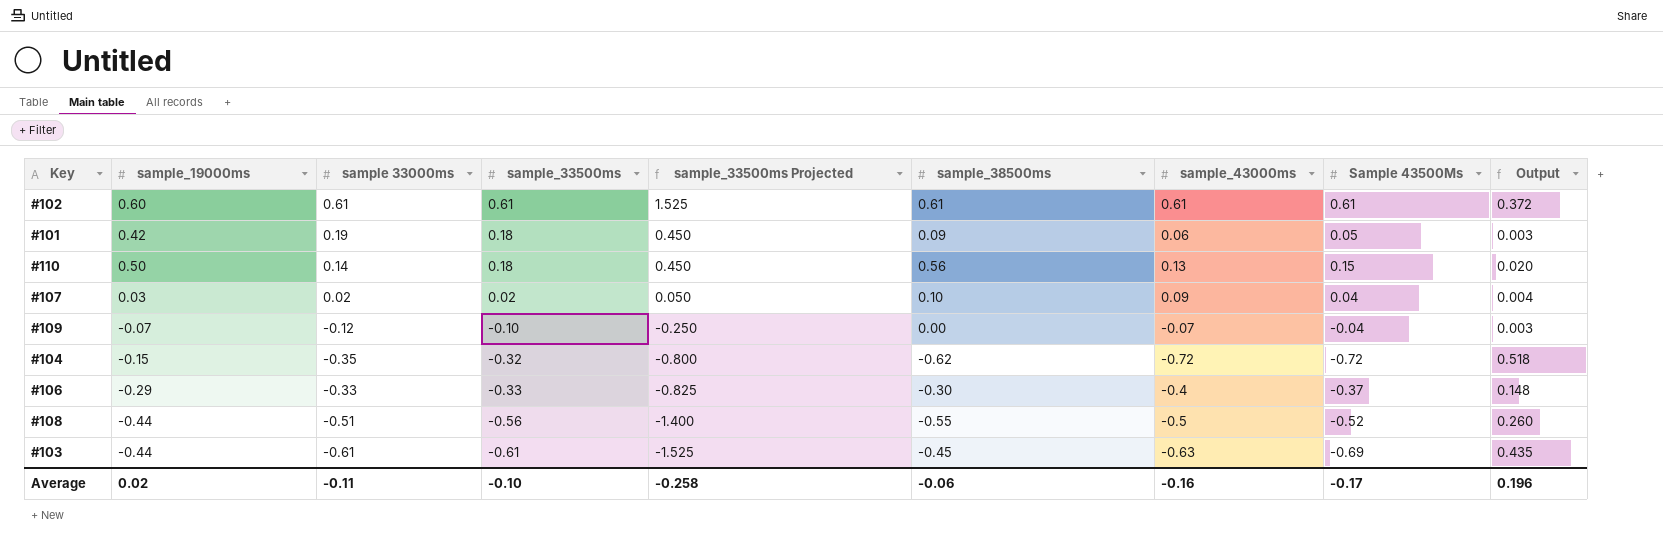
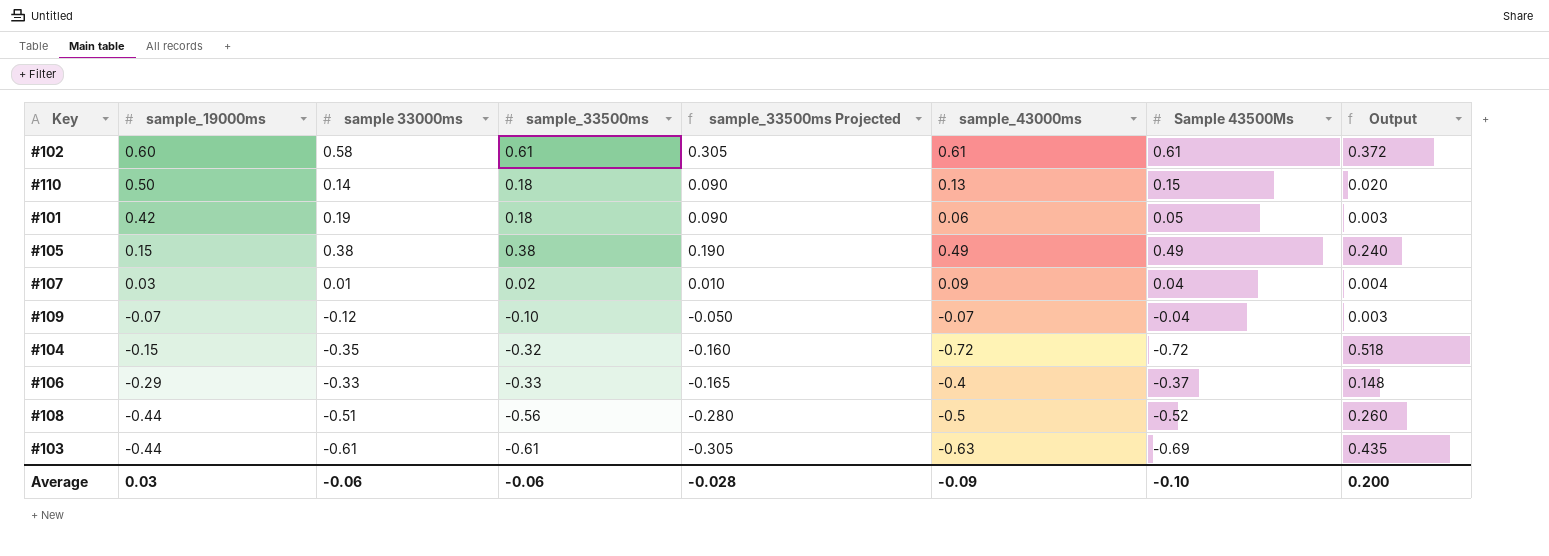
row order: sample_33500ms descending -> sample_19000ms descending
column sample_38500ms | position: 6 -> none
column sample_33500ms Projected | formula: [sample_33500ms] * 2.5 -> [sample_33500ms] * 0.5
#102 | sample 33000ms: 0.61 -> 0.58
row #105: none -> 0.15 | 0.38 | 0.38 | 0.190 | 0.49 | 0.49 | 0.240
#107 | sample 33000ms: 0.02 -> 0.01
Average | sample_19000ms: 0.02 -> 0.03
Average | sample 33000ms: -0.11 -> -0.06
Average | sample_33500ms: -0.10 -> -0.06
Average | sample_33500ms Projected: -0.258 -> -0.028
Average | sample_43000ms: -0.16 -> -0.09
Average | Sample 43500Ms: -0.17 -> -0.10
Average | Output: 0.196 -> 0.200

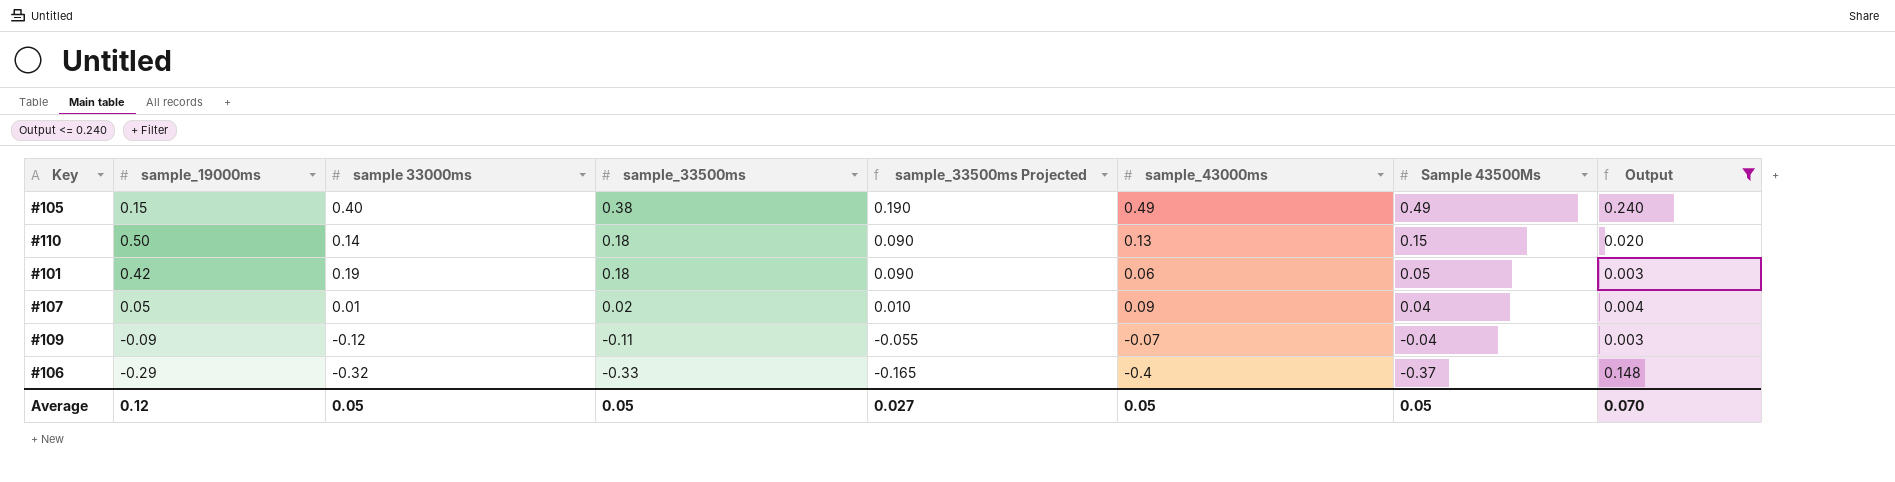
filter: none -> Output <= 0.240
row order: sample_19000ms descending -> sample_33500ms descending
#105 | sample 33000ms: 0.38 -> 0.40
#107 | sample_19000ms: 0.03 -> 0.05
#109 | sample_19000ms: -0.07 -> -0.09
#109 | sample_33500ms: -0.10 -> -0.11
#109 | sample_33500ms Projected: -0.050 -> -0.055
#106 | sample 33000ms: -0.33 -> -0.32
Average | sample_19000ms: 0.03 -> 0.12
Average | sample 33000ms: -0.06 -> 0.05
Average | sample_33500ms: -0.06 -> 0.05
Average | sample_33500ms Projected: -0.028 -> 0.027
Average | sample_43000ms: -0.09 -> 0.05
Average | Sample 43500Ms: -0.10 -> 0.05
Average | Output: 0.200 -> 0.070

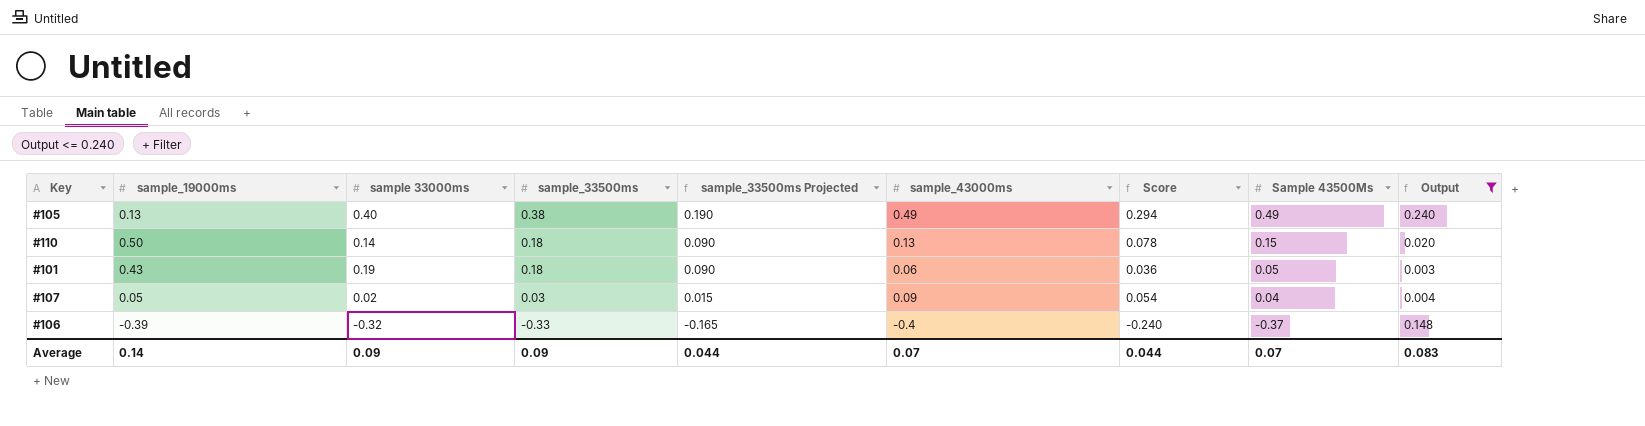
column Score | formula: none -> [sample_43000ms] * 0.6
row #109: -0.09 | -0.12 | -0.11 | -0.055 | -0.07 | -0.04 | 0.003 -> none
#105 | sample_19000ms: 0.15 -> 0.13
#101 | sample_19000ms: 0.42 -> 0.43
#107 | sample 33000ms: 0.01 -> 0.02
#107 | sample_33500ms: 0.02 -> 0.03
#107 | sample_33500ms Projected: 0.010 -> 0.015
#106 | sample_19000ms: -0.29 -> -0.39
Average | sample_19000ms: 0.12 -> 0.14
Average | sample 33000ms: 0.05 -> 0.09
Average | sample_33500ms: 0.05 -> 0.09
Average | sample_33500ms Projected: 0.027 -> 0.044
Average | sample_43000ms: 0.05 -> 0.07
Average | Sample 43500Ms: 0.05 -> 0.07
Average | Output: 0.070 -> 0.083

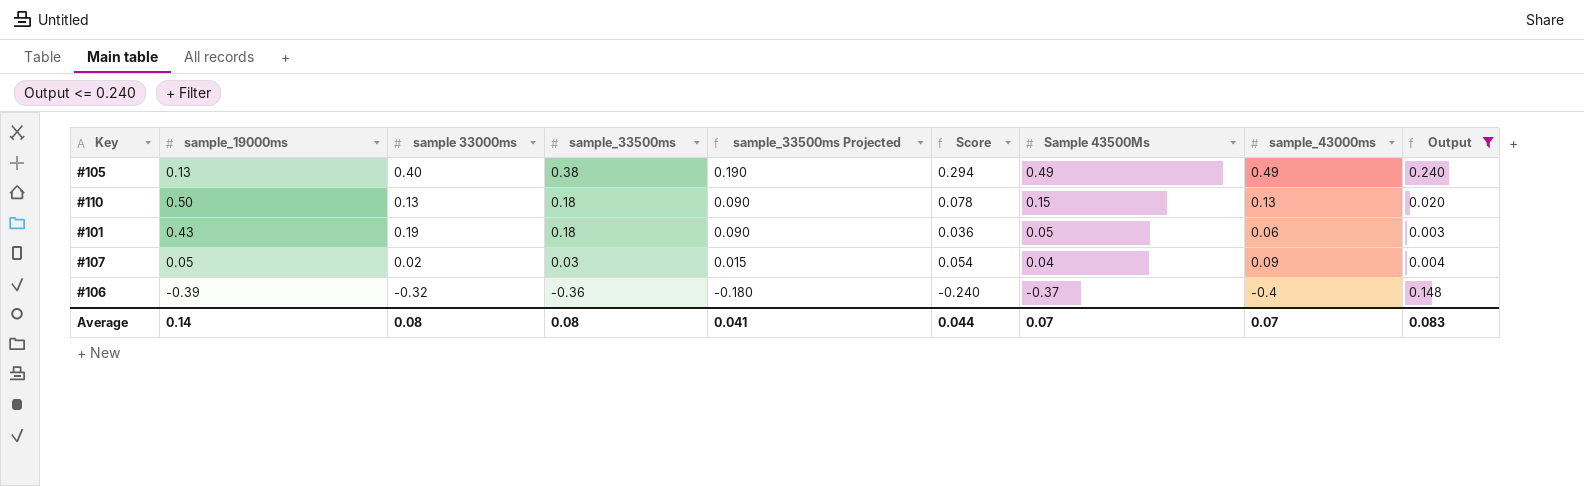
column sample_43000ms | position: 6 -> 8
#110 | sample 33000ms: 0.14 -> 0.13
#106 | sample_33500ms: -0.33 -> -0.36
#106 | sample_33500ms Projected: -0.165 -> -0.180
Average | sample 33000ms: 0.09 -> 0.08
Average | sample_33500ms: 0.09 -> 0.08
Average | sample_33500ms Projected: 0.044 -> 0.041

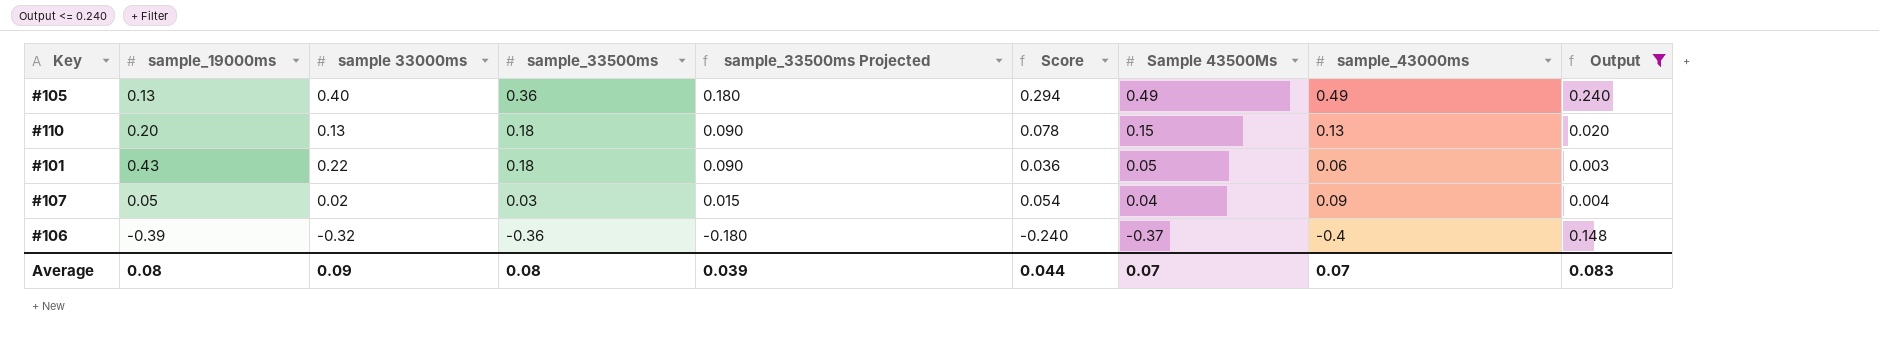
#105 | sample_33500ms: 0.38 -> 0.36
#105 | sample_33500ms Projected: 0.190 -> 0.180
#110 | sample_19000ms: 0.50 -> 0.20
#101 | sample 33000ms: 0.19 -> 0.22
Average | sample_19000ms: 0.14 -> 0.08
Average | sample 33000ms: 0.08 -> 0.09
Average | sample_33500ms Projected: 0.041 -> 0.039

